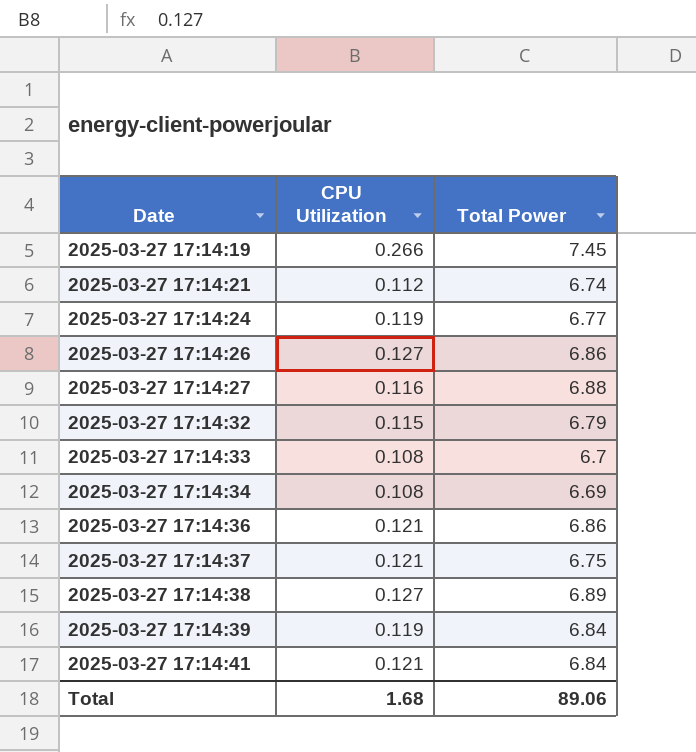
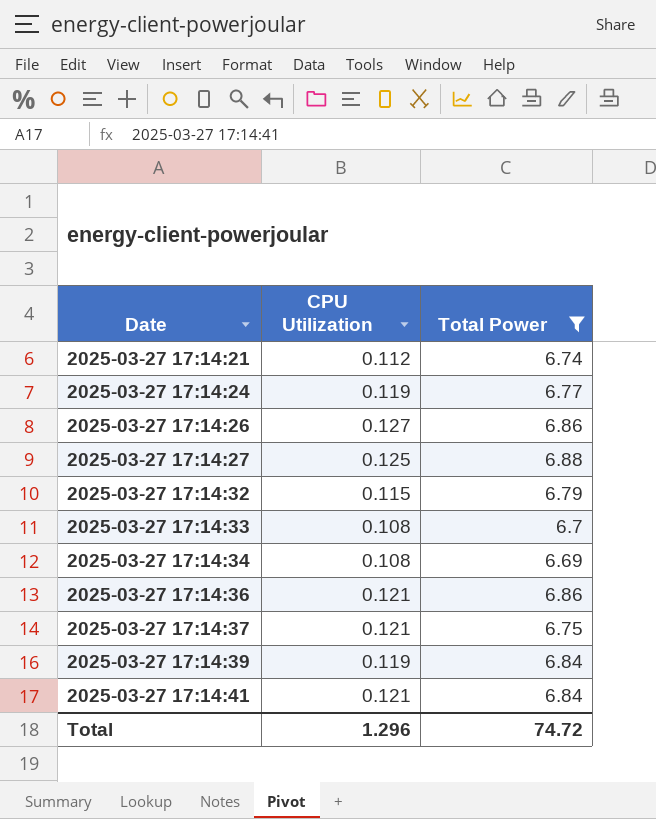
filter: none -> Total Power <= 6.88
2025-03-27 17:14:27 | CPU Utilization: 0.116 -> 0.125
Total | CPU Utilization: 1.68 -> 1.296
Total | Total Power: 89.06 -> 74.72

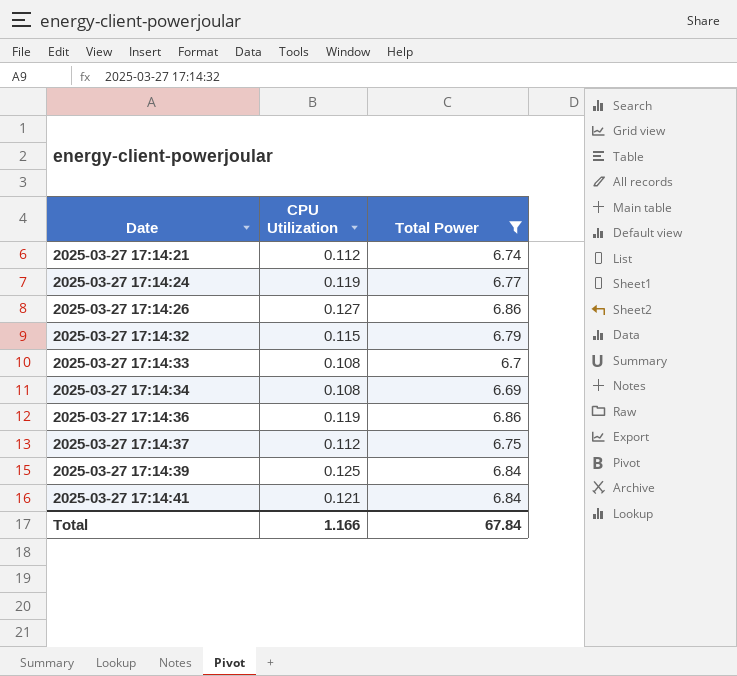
row 2025-03-27 17:14:27: 0.125 | 6.88 -> none
2025-03-27 17:14:36 | CPU Utilization: 0.121 -> 0.119
2025-03-27 17:14:37 | CPU Utilization: 0.121 -> 0.112
2025-03-27 17:14:39 | CPU Utilization: 0.119 -> 0.125
Total | CPU Utilization: 1.296 -> 1.166
Total | Total Power: 74.72 -> 67.84

